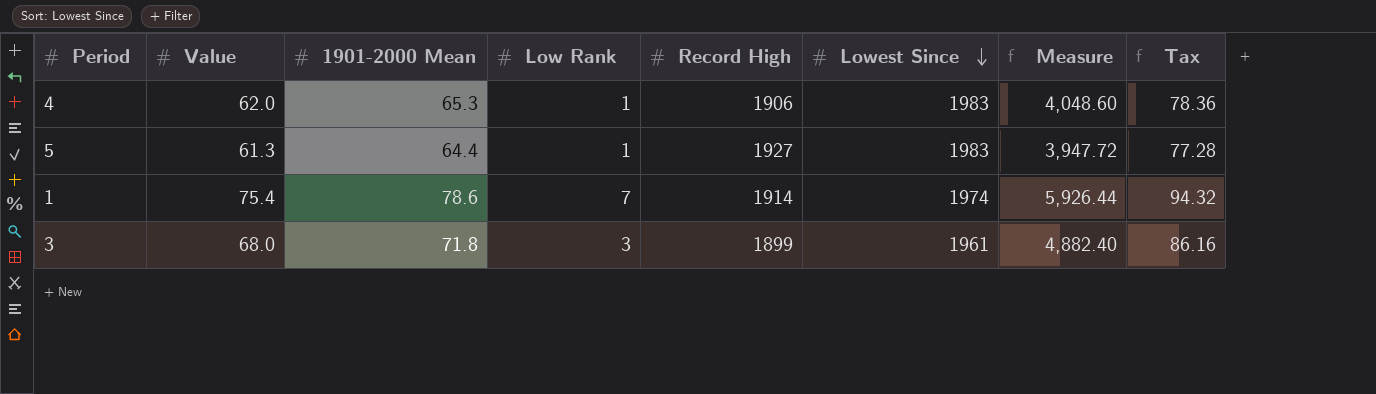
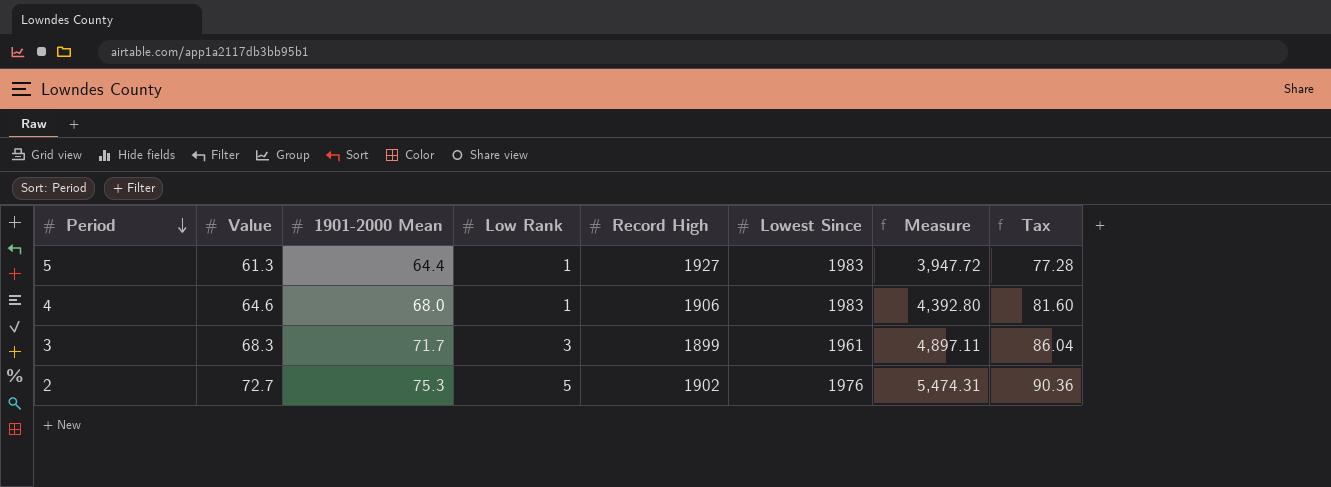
row order: Lowest Since descending -> Period descending
row 1: 75.4 | 78.6 | 7 | 1914 | 1974 | 5,926.44 | 94.32 -> none
4 | Value: 62.0 -> 64.6
4 | 1901-2000 Mean: 65.3 -> 68.0
4 | Measure: 4,048.60 -> 4,392.80
4 | Tax: 78.36 -> 81.60
3 | Value: 68.0 -> 68.3
3 | 1901-2000 Mean: 71.8 -> 71.7
3 | Measure: 4,882.40 -> 4,897.11
3 | Tax: 86.16 -> 86.04
row 2: none -> 72.7 | 75.3 | 5 | 1902 | 1976 | 5,474.31 | 90.36

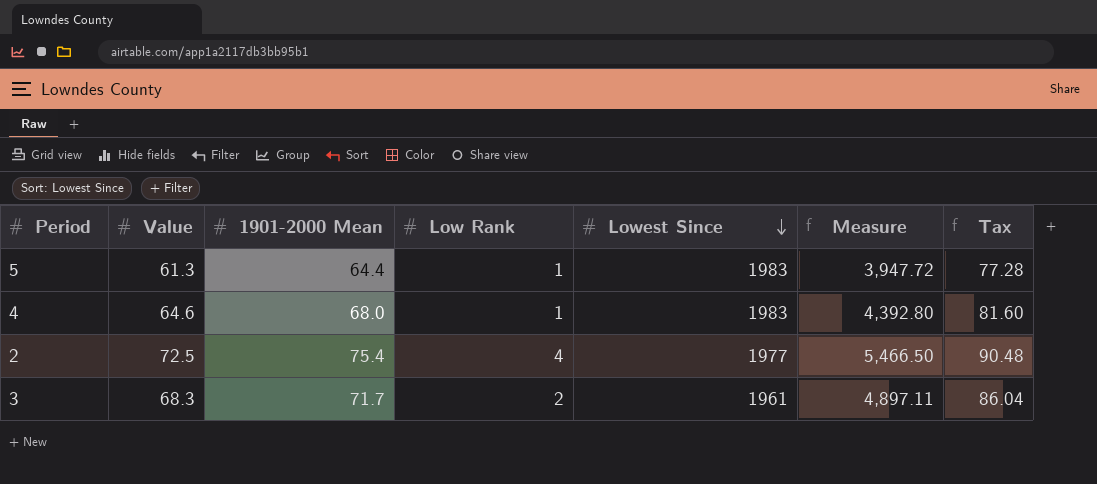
row order: Period descending -> Lowest Since descending
column Record High | position: 5 -> none
2 | Value: 72.7 -> 72.5
2 | 1901-2000 Mean: 75.3 -> 75.4
2 | Low Rank: 5 -> 4
2 | Lowest Since: 1976 -> 1977
2 | Measure: 5,474.31 -> 5,466.50
2 | Tax: 90.36 -> 90.48
3 | Low Rank: 3 -> 2

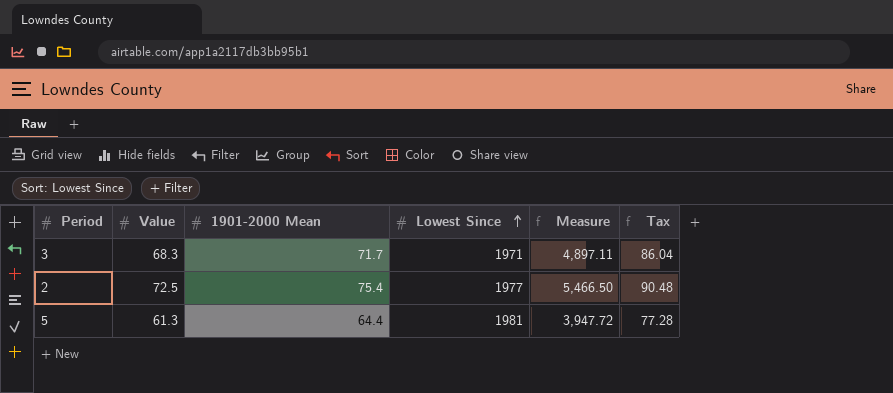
row order: Lowest Since descending -> Lowest Since ascending
column Low Rank | position: 4 -> none
row 4: 64.6 | 68.0 | 1 | 1983 | 4,392.80 | 81.60 -> none
3 | Lowest Since: 1961 -> 1971
5 | Lowest Since: 1983 -> 1981

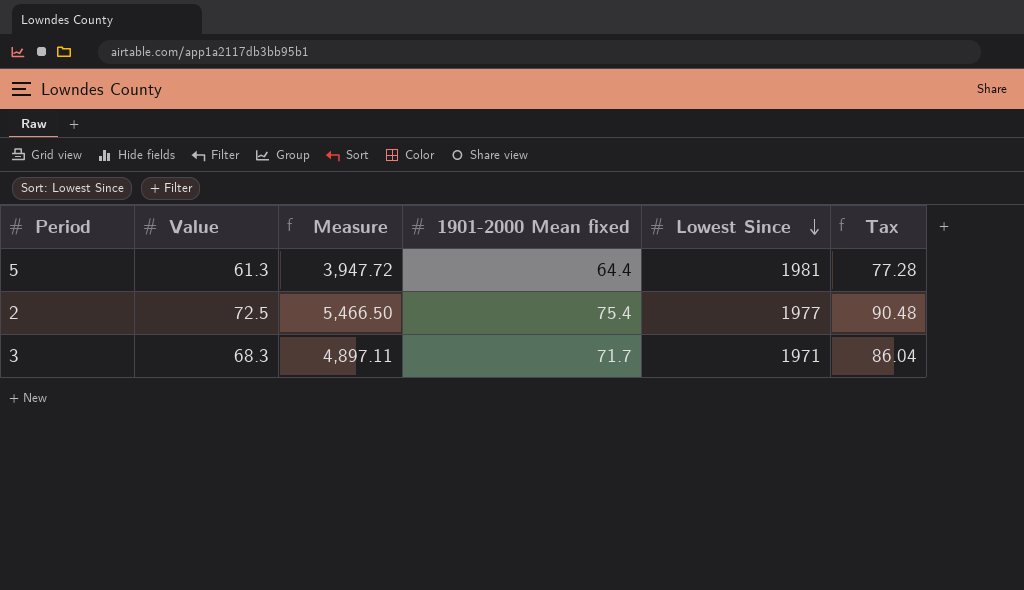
row order: Lowest Since ascending -> Lowest Since descending
column Measure | position: 5 -> 3
column name: 1901-2000 Mean -> 1901-2000 Mean fixed

